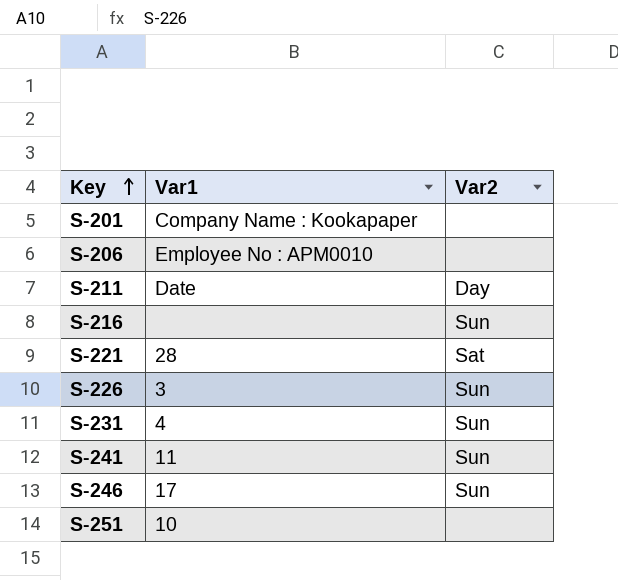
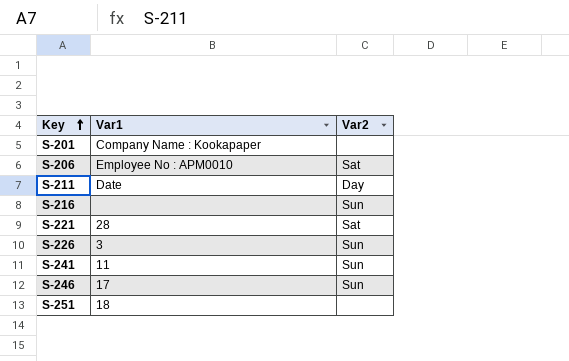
row S-231: 4 | Sun -> none
S-206 | Var2: none -> Sat
S-251 | Var1: 10 -> 18

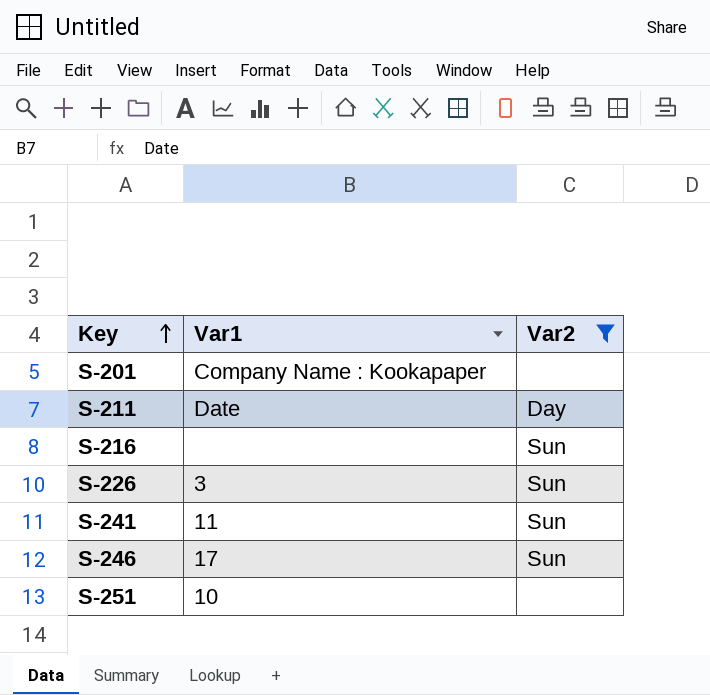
filter: none -> Var2 != Sat
S-251 | Var1: 18 -> 10

